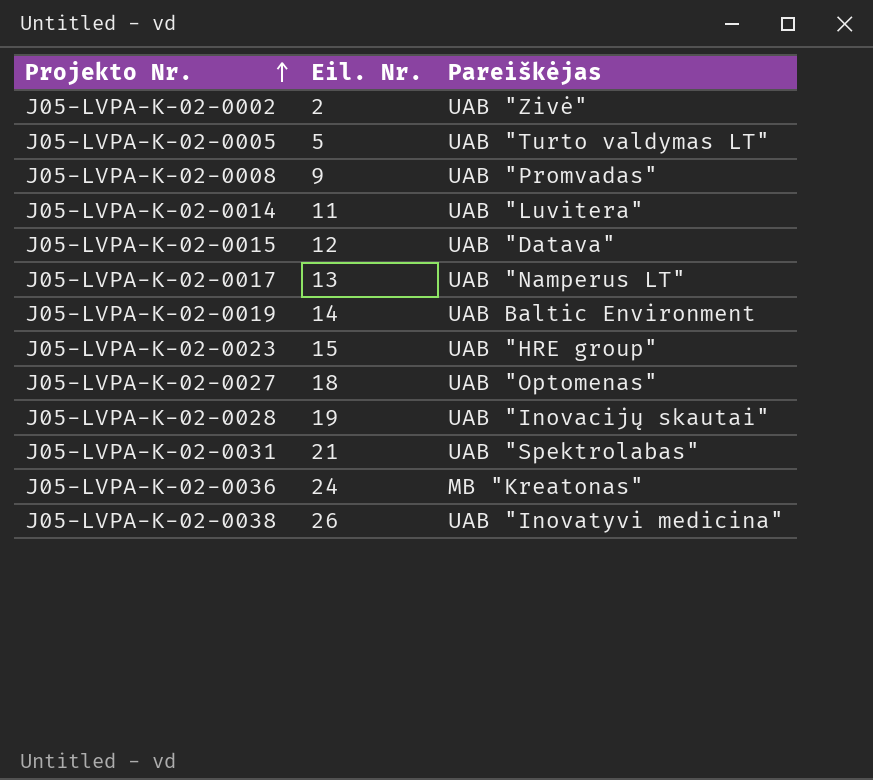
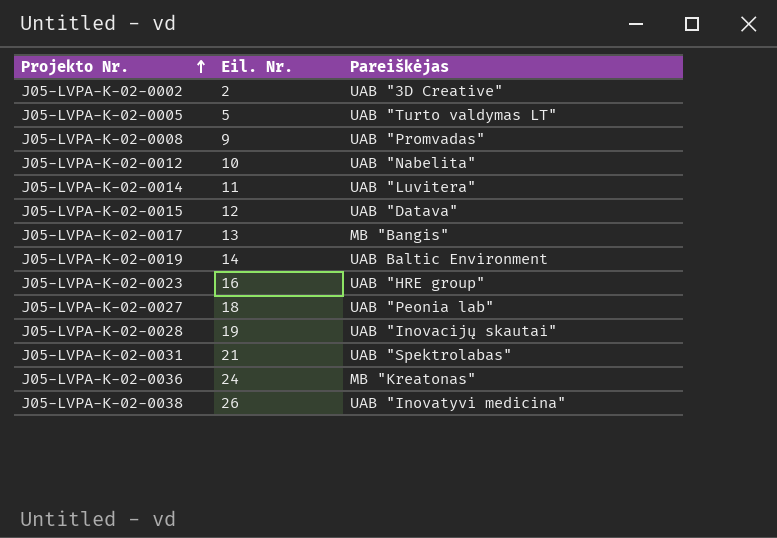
J05-LVPA-K-02-0002 | Pareiškėjas: UAB "Zivė" -> UAB "3D Creative"
row J05-LVPA-K-02-0012: none -> 10 | UAB "Nabelita"
J05-LVPA-K-02-0017 | Pareiškėjas: UAB "Namperus LT" -> MB "Bangis"
J05-LVPA-K-02-0023 | Eil. Nr.: 15 -> 16
J05-LVPA-K-02-0027 | Pareiškėjas: UAB "Optomenas" -> UAB "Peonia lab"

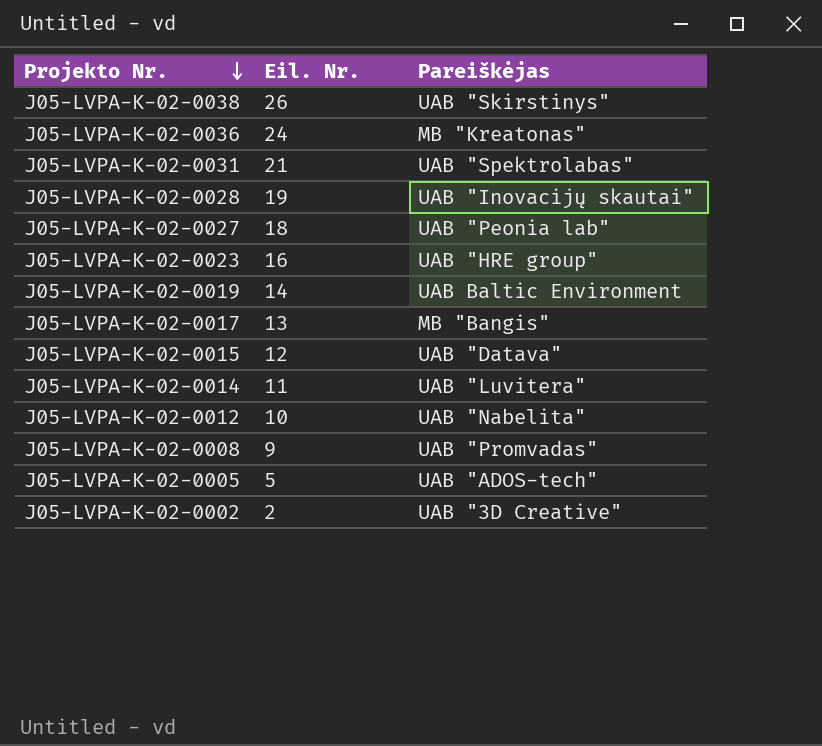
row order: Projekto Nr. ascending -> Projekto Nr. descending
J05-LVPA-K-02-0038 | Pareiškėjas: UAB "Inovatyvi medicina" -> UAB "Skirstinys"
J05-LVPA-K-02-0005 | Pareiškėjas: UAB "Turto valdymas LT" -> UAB "ADOS-tech"

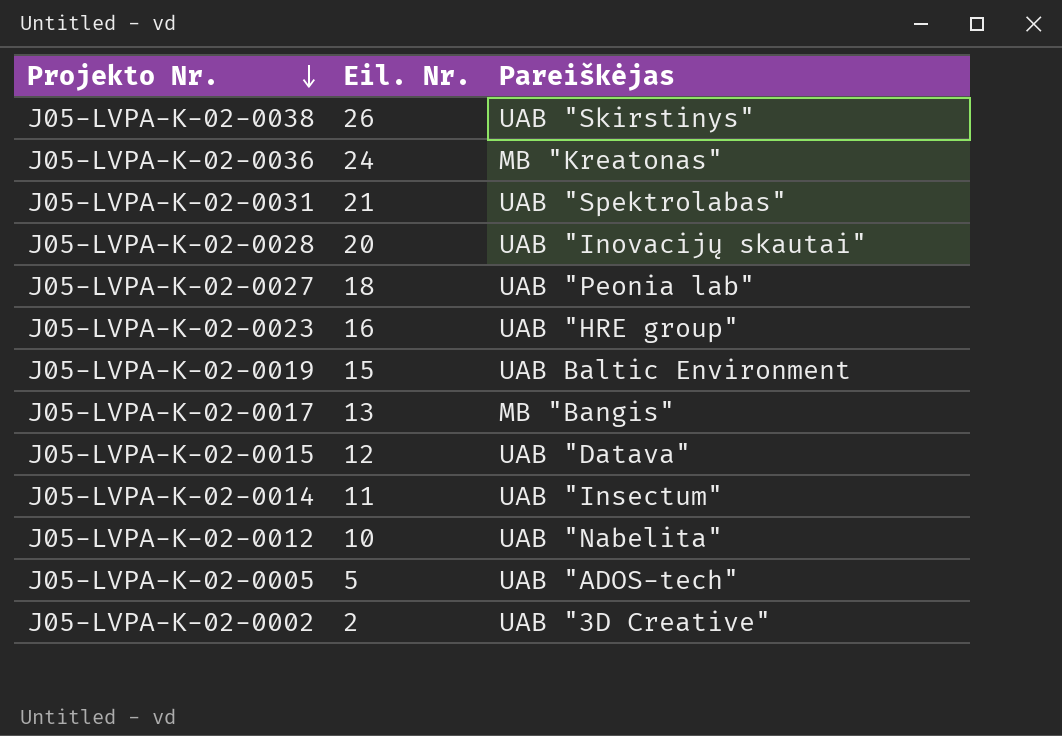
row J05-LVPA-K-02-0008: 9 | UAB "Promvadas" -> none
J05-LVPA-K-02-0028 | Eil. Nr.: 19 -> 20
J05-LVPA-K-02-0019 | Eil. Nr.: 14 -> 15
J05-LVPA-K-02-0014 | Pareiškėjas: UAB "Luvitera" -> UAB "Insectum"

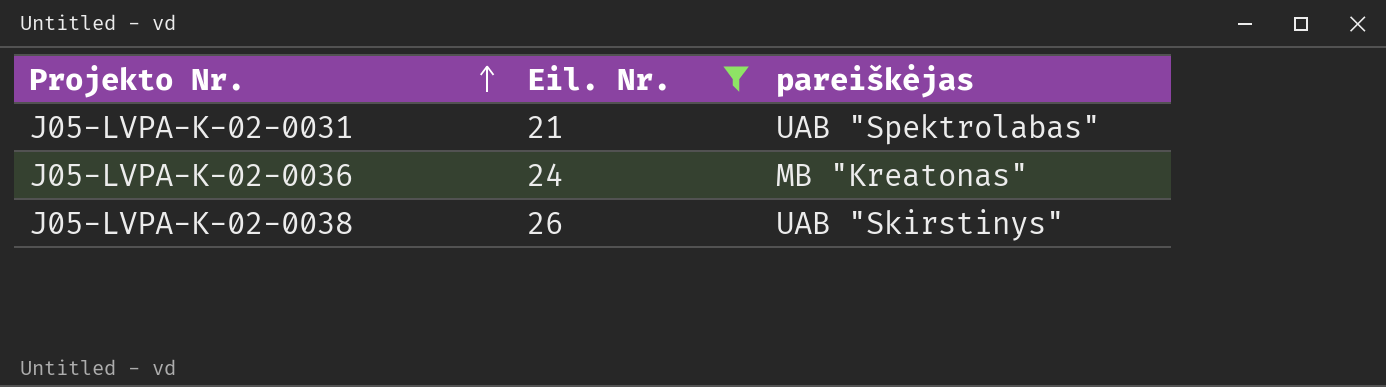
filter: none -> Eil. Nr. >= 21
row order: Projekto Nr. descending -> Projekto Nr. ascending
column name: Pareiškėjas -> pareiškėjas

